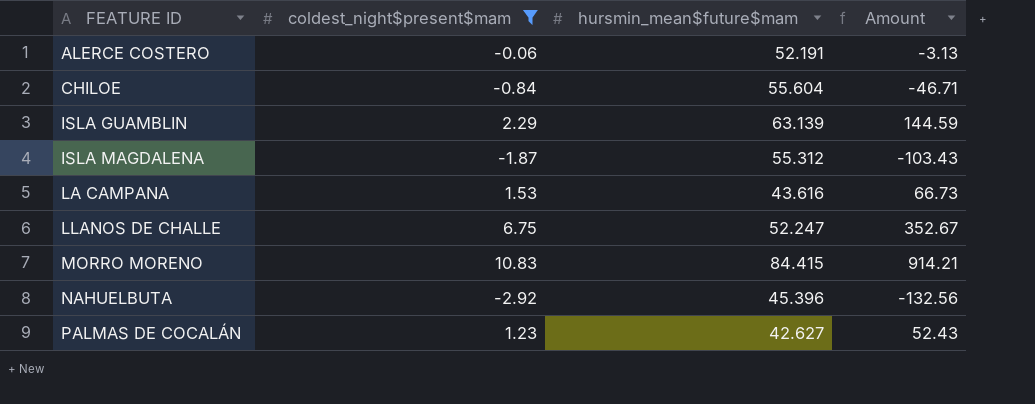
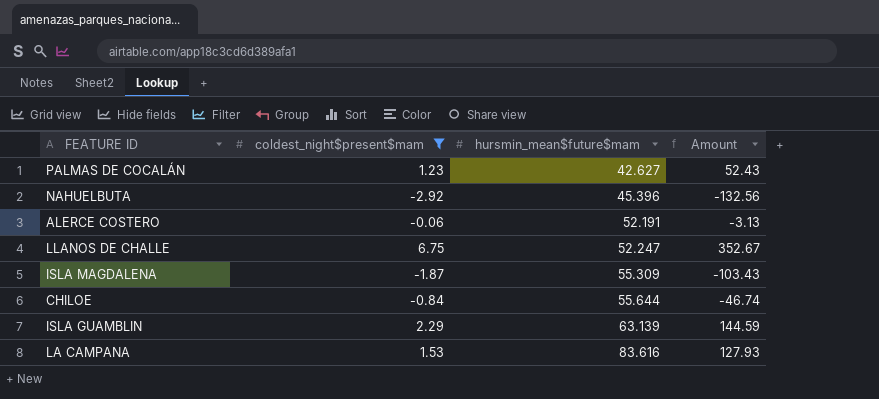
row order: FEATURE ID ascending -> hursmin_mean$future$mam ascending
row MORRO MORENO: 10.83 | 84.415 | 914.21 -> none
ISLA MAGDALENA | hursmin_mean$future$mam: 55.312 -> 55.309
CHILOE | hursmin_mean$future$mam: 55.604 -> 55.644
CHILOE | Amount: -46.71 -> -46.74
LA CAMPANA | hursmin_mean$future$mam: 43.616 -> 83.616
LA CAMPANA | Amount: 66.73 -> 127.93

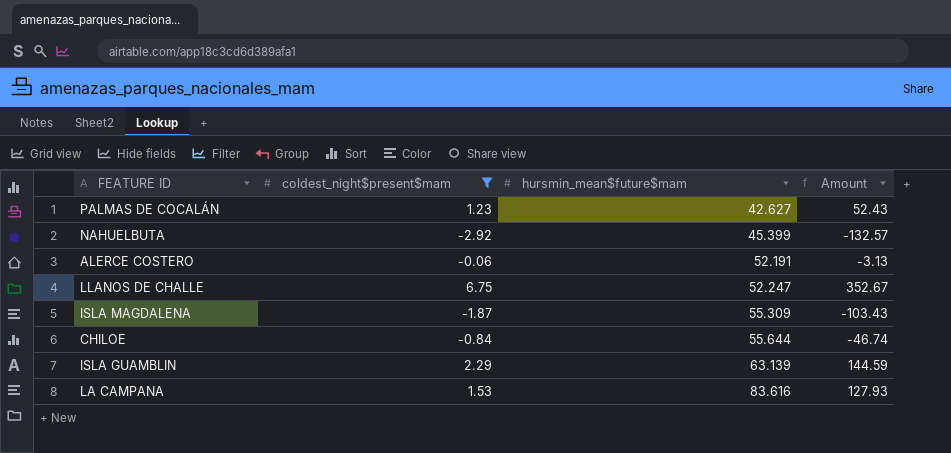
NAHUELBUTA | hursmin_mean$future$mam: 45.396 -> 45.399
NAHUELBUTA | Amount: -132.56 -> -132.57

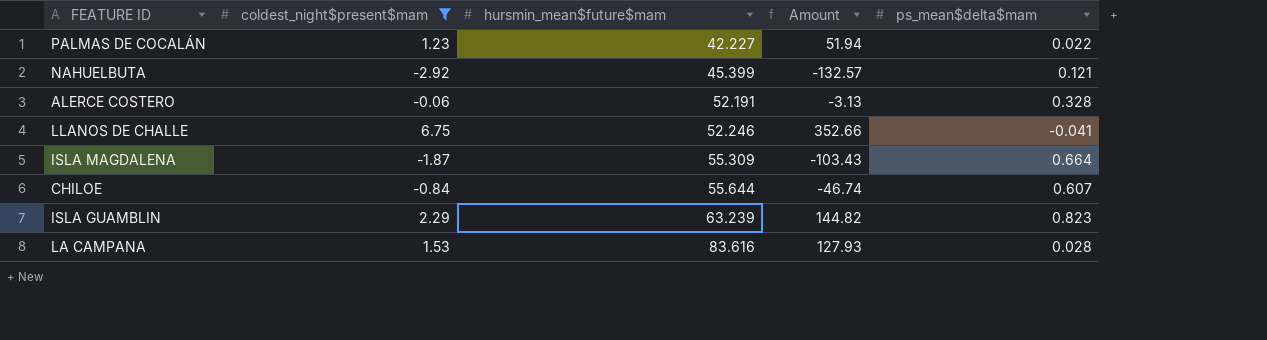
column ps_mean$delta$mam | position: none -> 5
PALMAS DE COCALÁN | hursmin_mean$future$mam: 42.627 -> 42.227
PALMAS DE COCALÁN | Amount: 52.43 -> 51.94
LLANOS DE CHALLE | hursmin_mean$future$mam: 52.247 -> 52.246
LLANOS DE CHALLE | Amount: 352.67 -> 352.66
ISLA GUAMBLIN | hursmin_mean$future$mam: 63.139 -> 63.239
ISLA GUAMBLIN | Amount: 144.59 -> 144.82

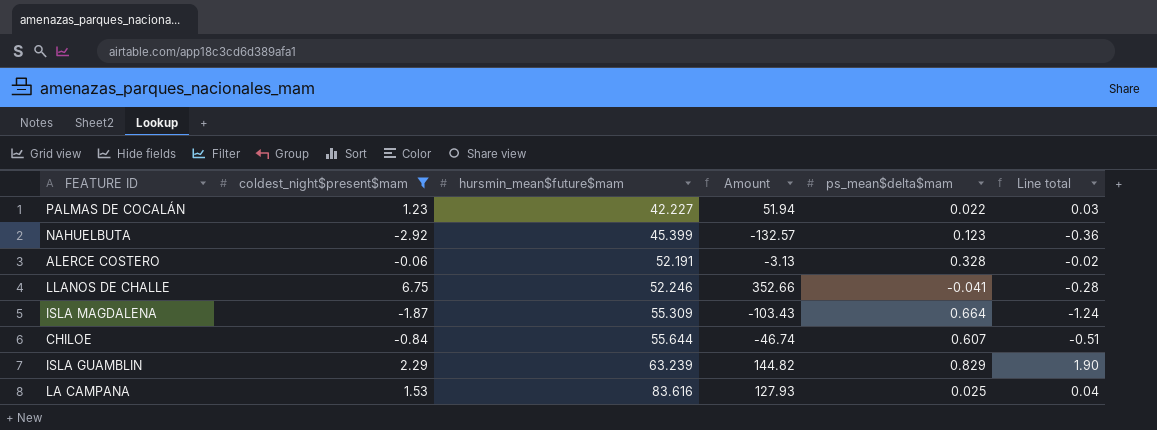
column Line total | formula: none -> [coldest_night$present$mam] * [ps_mean$delta$mam]
NAHUELBUTA | ps_mean$delta$mam: 0.121 -> 0.123
ISLA GUAMBLIN | ps_mean$delta$mam: 0.823 -> 0.829
LA CAMPANA | ps_mean$delta$mam: 0.028 -> 0.025

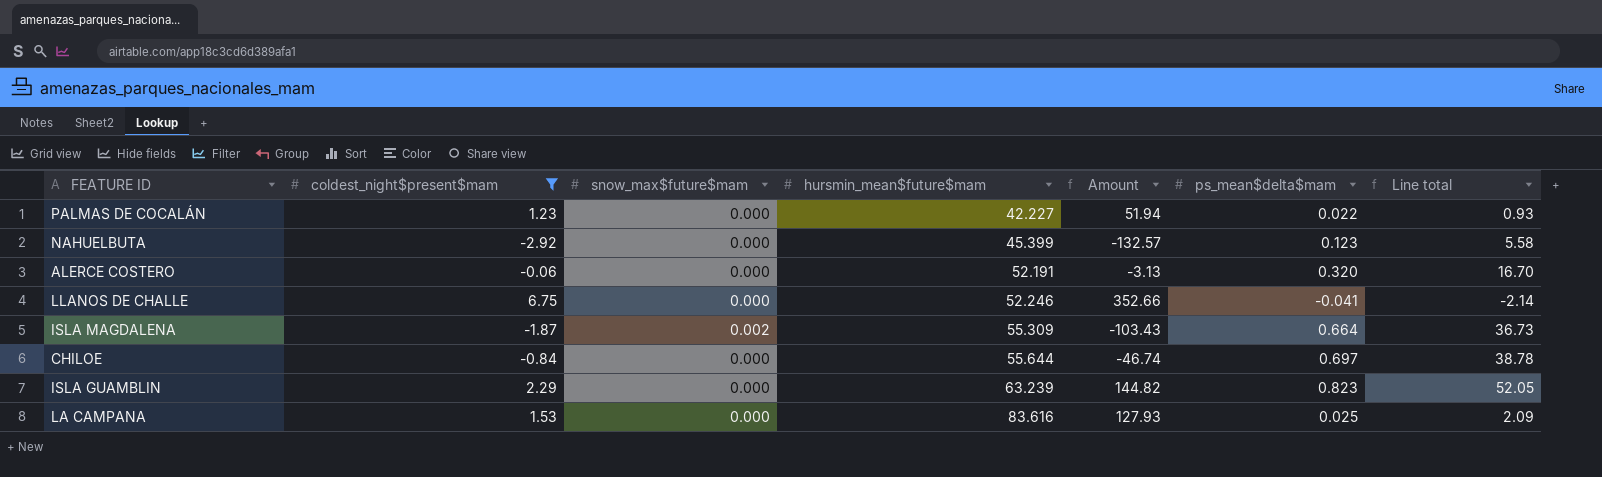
column snow_max$future$mam | position: none -> 3
column Line total | formula: [coldest_night$present$mam] * [ps_mean$delta$mam] -> [hursmin_mean$future$mam] * [ps_mean$delta$mam]
ALERCE COSTERO | ps_mean$delta$mam: 0.328 -> 0.320
CHILOE | ps_mean$delta$mam: 0.607 -> 0.697
ISLA GUAMBLIN | ps_mean$delta$mam: 0.829 -> 0.823

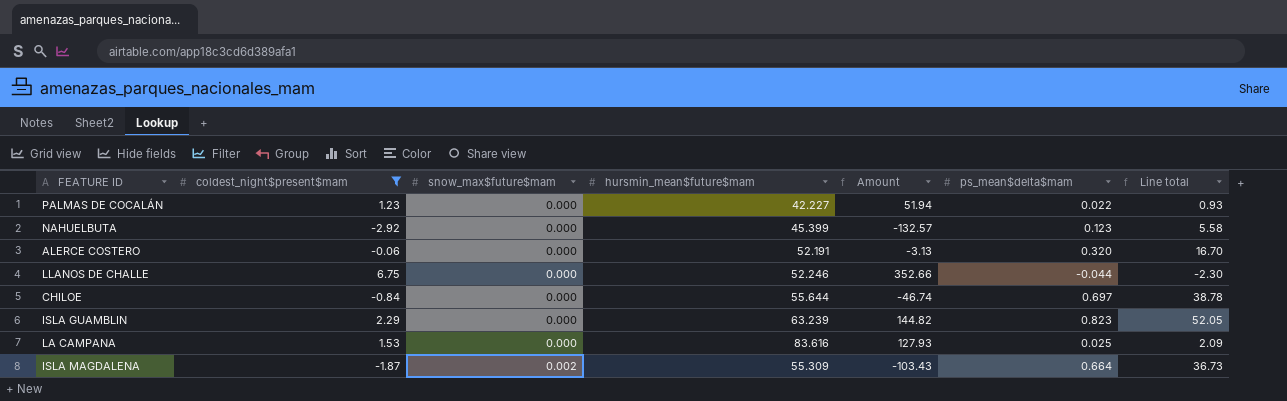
row order: hursmin_mean$future$mam ascending -> snow_max$future$mam ascending
LLANOS DE CHALLE | ps_mean$delta$mam: -0.041 -> -0.044
LLANOS DE CHALLE | Line total: -2.14 -> -2.30

